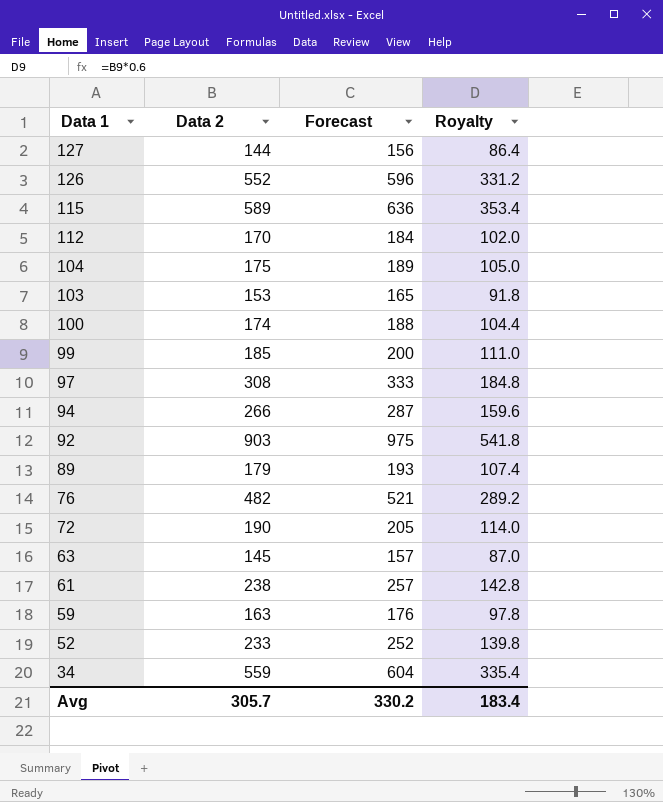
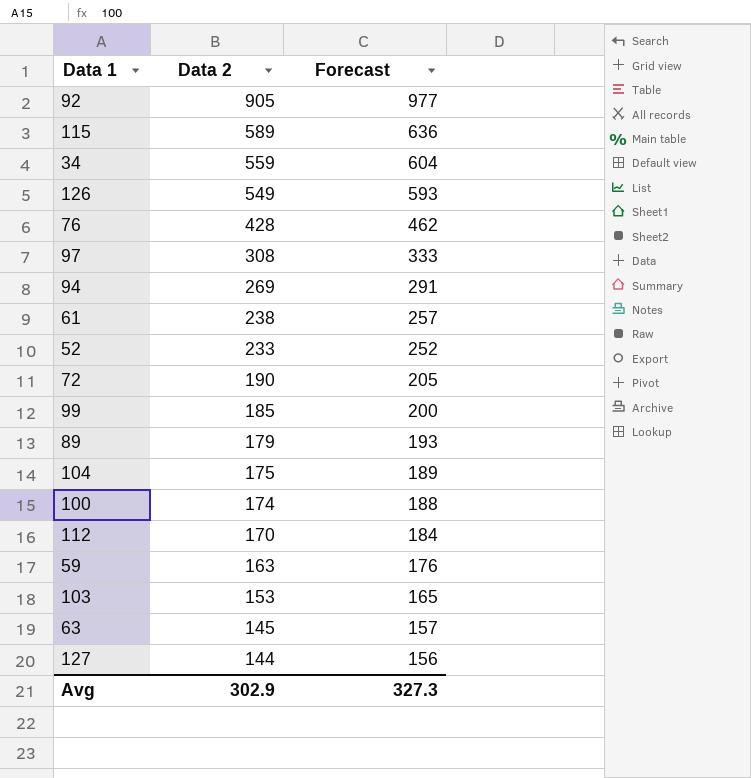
row order: Data 1 descending -> Data 2 descending
column Royalty | formula: [Data 2] * 0.6 -> none
92 | Data 2: 903 -> 905
92 | Forecast: 975 -> 977
126 | Data 2: 552 -> 549
126 | Forecast: 596 -> 593
76 | Data 2: 482 -> 428
76 | Forecast: 521 -> 462
94 | Data 2: 266 -> 269
94 | Forecast: 287 -> 291
Avg | Data 2: 305.7 -> 302.9
Avg | Forecast: 330.2 -> 327.3

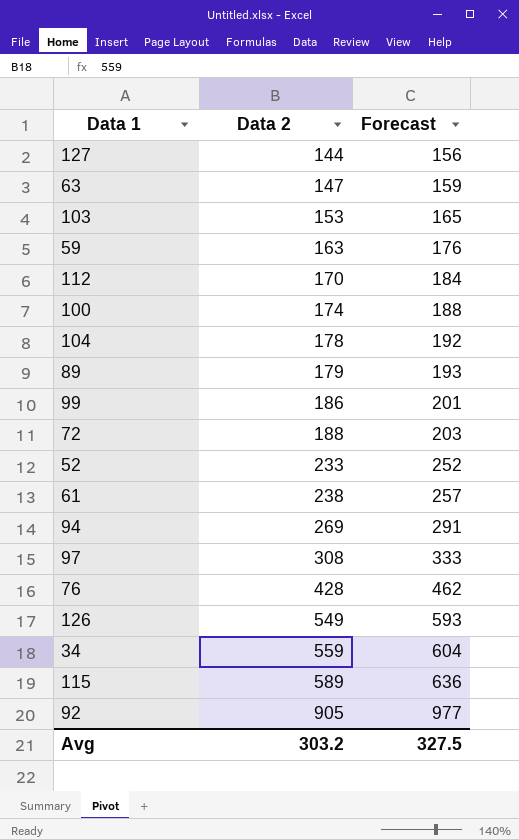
row order: Data 2 descending -> Data 2 ascending
63 | Data 2: 145 -> 147
63 | Forecast: 157 -> 159
104 | Data 2: 175 -> 178
104 | Forecast: 189 -> 192
99 | Data 2: 185 -> 186
99 | Forecast: 200 -> 201
72 | Data 2: 190 -> 188
72 | Forecast: 205 -> 203
Avg | Data 2: 302.9 -> 303.2
Avg | Forecast: 327.3 -> 327.5

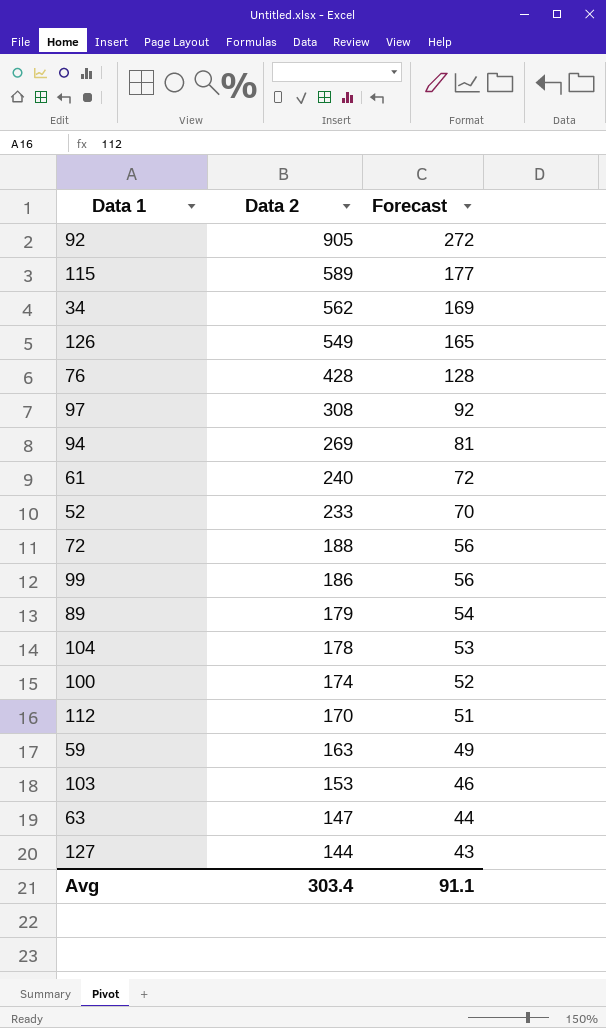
row order: Data 2 ascending -> Data 2 descending
column Forecast | formula: [Data 2] * 1.08 -> [Data 2] * 0.3
34 | Data 2: 559 -> 562
61 | Data 2: 238 -> 240
Avg | Data 2: 303.2 -> 303.4
Avg | Forecast: 327.5 -> 91.1

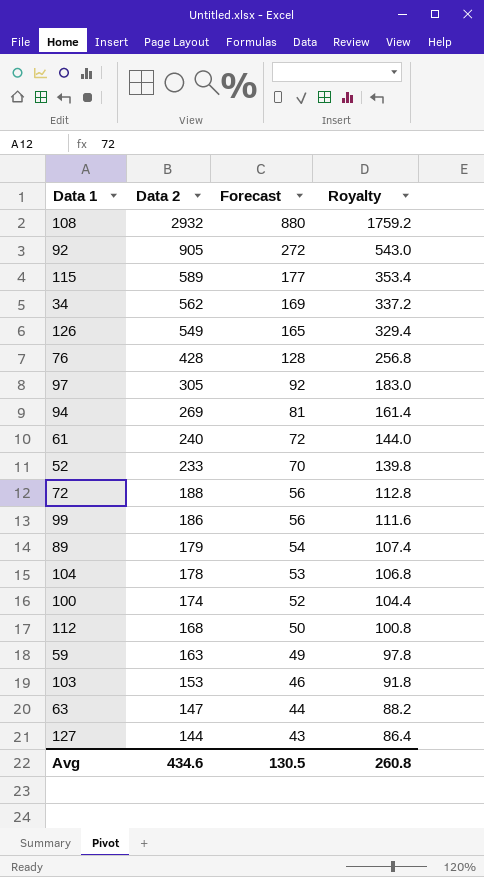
column Royalty | formula: none -> [Data 2] * 0.6
row 108: none -> 2932 | 880 | 1759.2
97 | Data 2: 308 -> 305
112 | Data 2: 170 -> 168
112 | Forecast: 51 -> 50
Avg | Data 2: 303.4 -> 434.6
Avg | Forecast: 91.1 -> 130.5

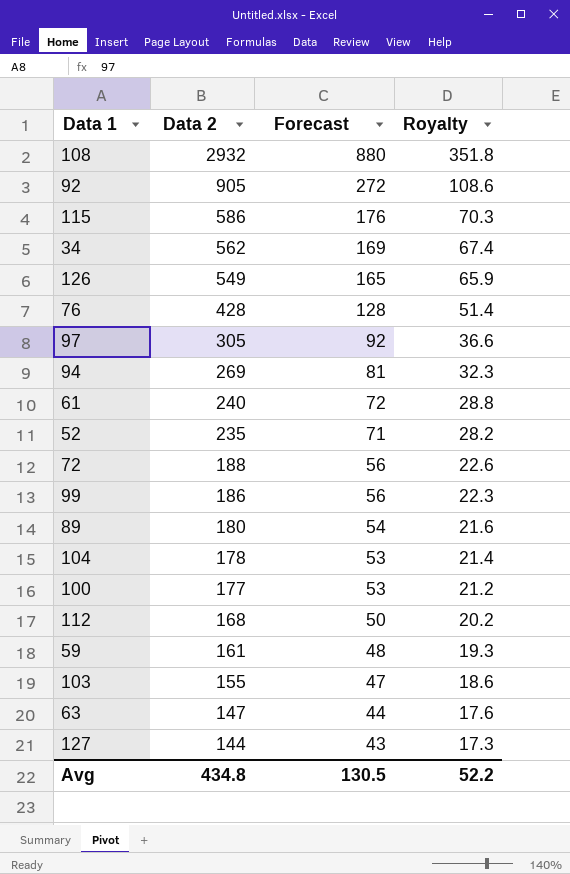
column Royalty | formula: [Data 2] * 0.6 -> [Data 2] * 0.12
115 | Data 2: 589 -> 586
115 | Forecast: 177 -> 176
52 | Data 2: 233 -> 235
52 | Forecast: 70 -> 71
89 | Data 2: 179 -> 180
100 | Data 2: 174 -> 177
100 | Forecast: 52 -> 53
59 | Data 2: 163 -> 161
59 | Forecast: 49 -> 48
103 | Data 2: 153 -> 155
103 | Forecast: 46 -> 47
Avg | Data 2: 434.6 -> 434.8
Avg | Royalty: 260.8 -> 52.2

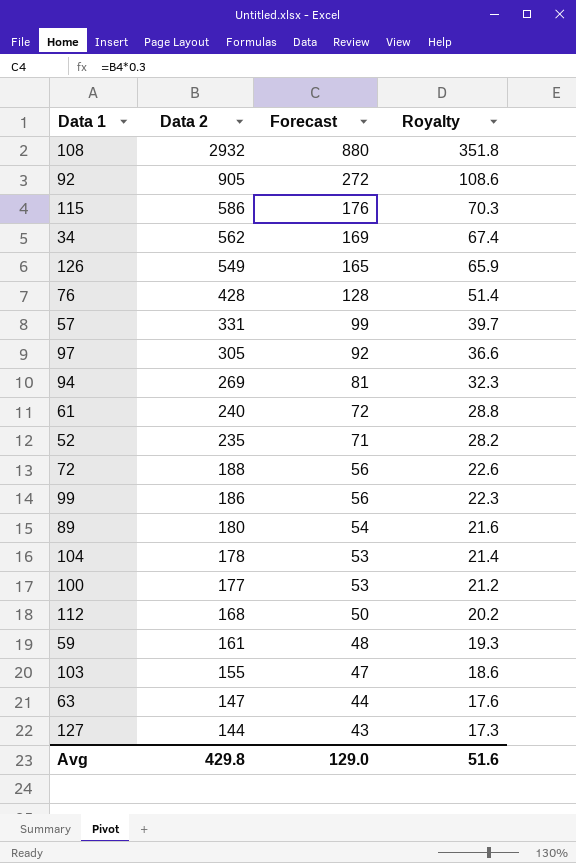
row 57: none -> 331 | 99 | 39.7
Avg | Data 2: 434.8 -> 429.8
Avg | Forecast: 130.5 -> 129.0
Avg | Royalty: 52.2 -> 51.6

